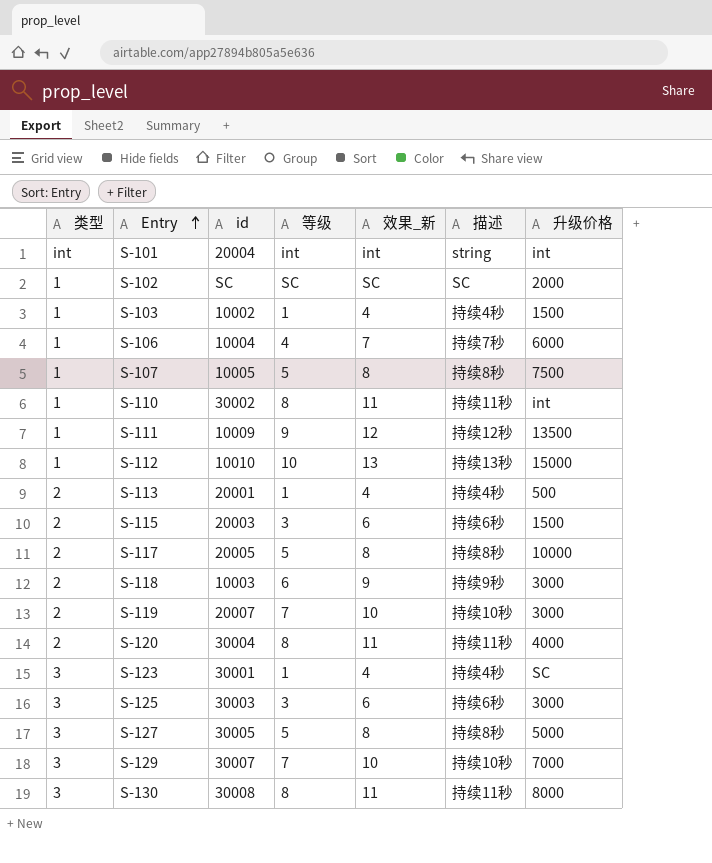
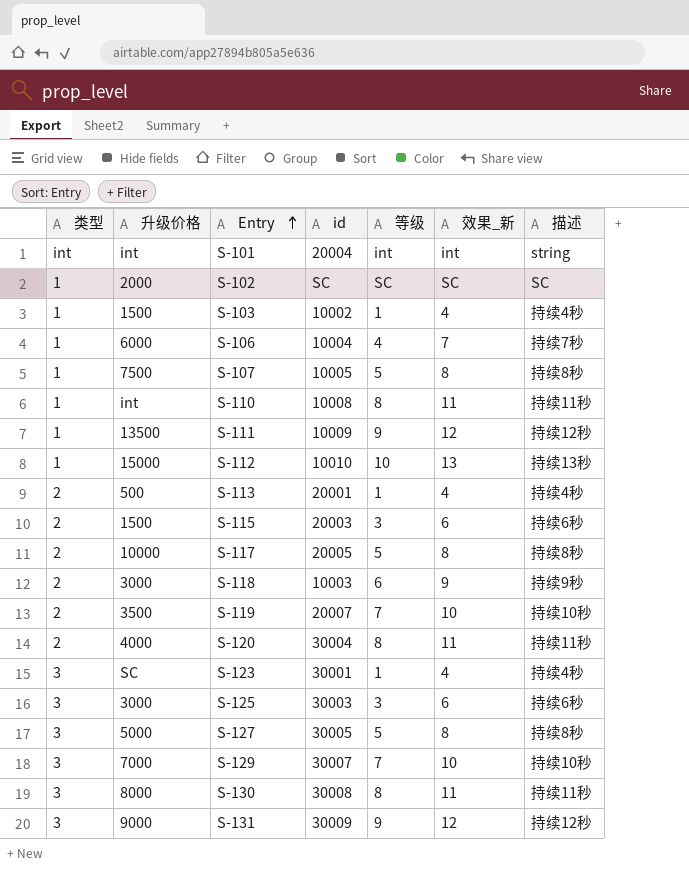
column 升级价格 | position: 7 -> 2
S-110 | id: 30002 -> 10008
S-119 | 升级价格: 3000 -> 3500
row S-131: none -> 3 | 9000 | 30009 | 9 | 12 | 持续12秒

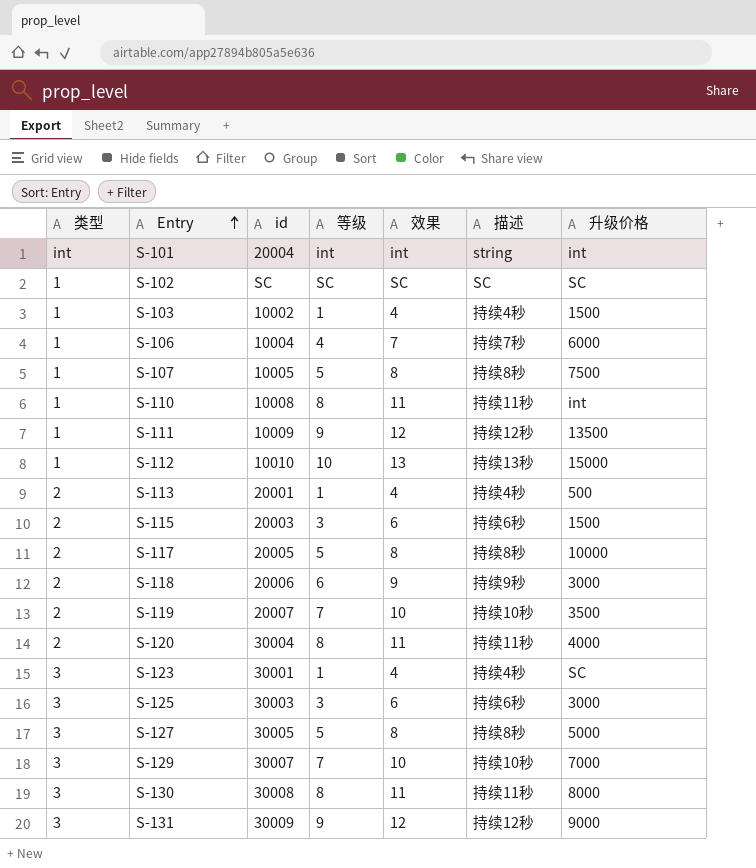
column name: 效果_新 -> 效果
column 升级价格 | position: 2 -> 7
S-102 | 升级价格: 2000 -> SC
S-118 | id: 10003 -> 20006

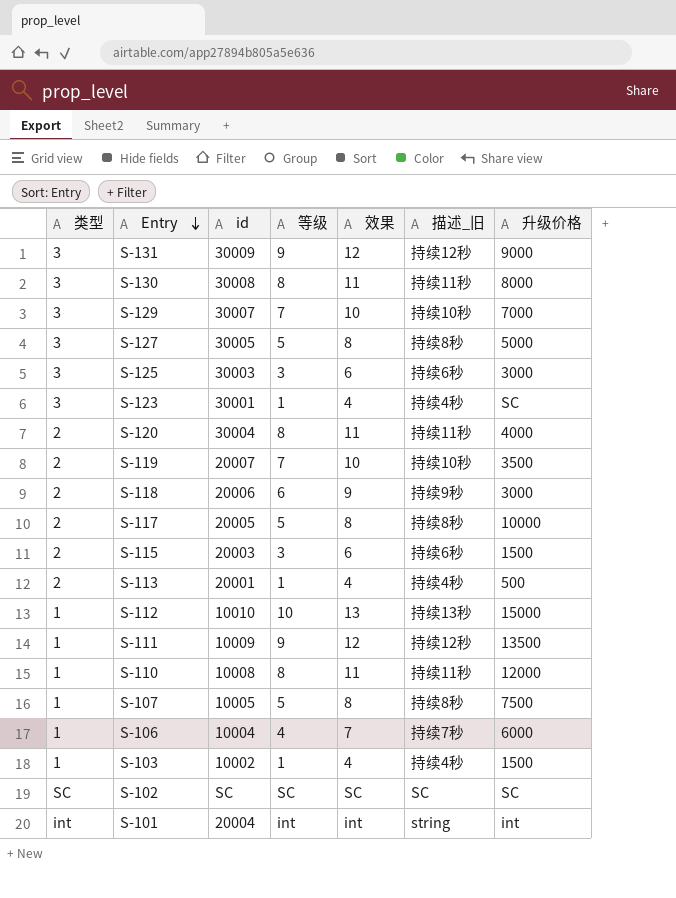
row order: Entry ascending -> Entry descending
column name: 描述 -> 描述_旧
S-110 | 升级价格: int -> 12000
S-102 | 类型: 1 -> SC

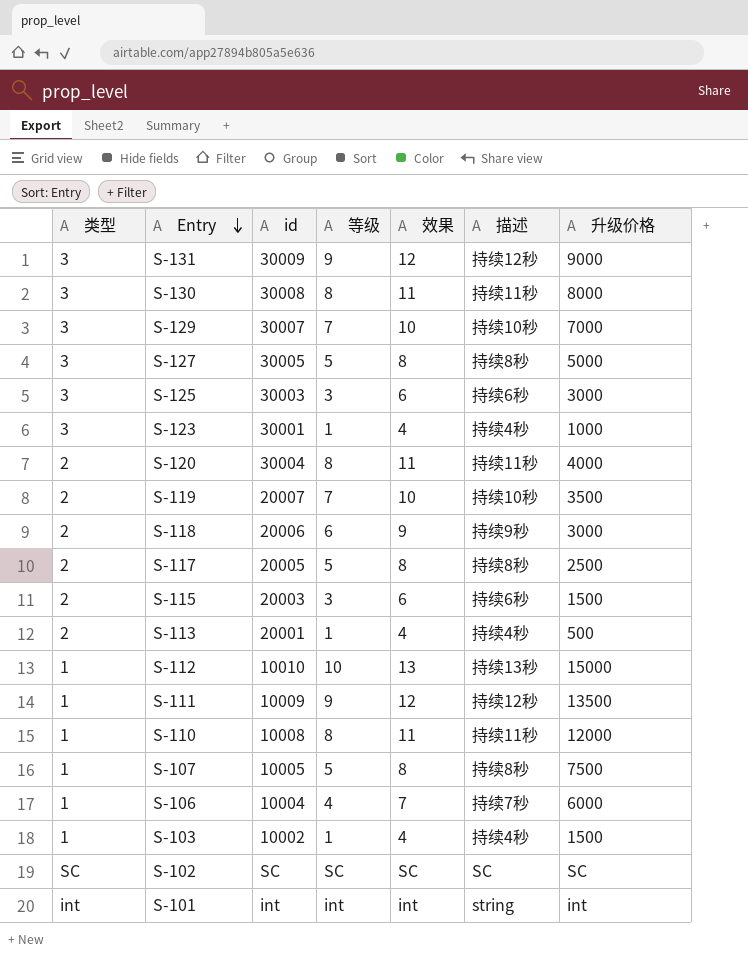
column name: 描述_旧 -> 描述
S-123 | 升级价格: SC -> 1000
S-117 | 升级价格: 10000 -> 2500
S-101 | id: 20004 -> int

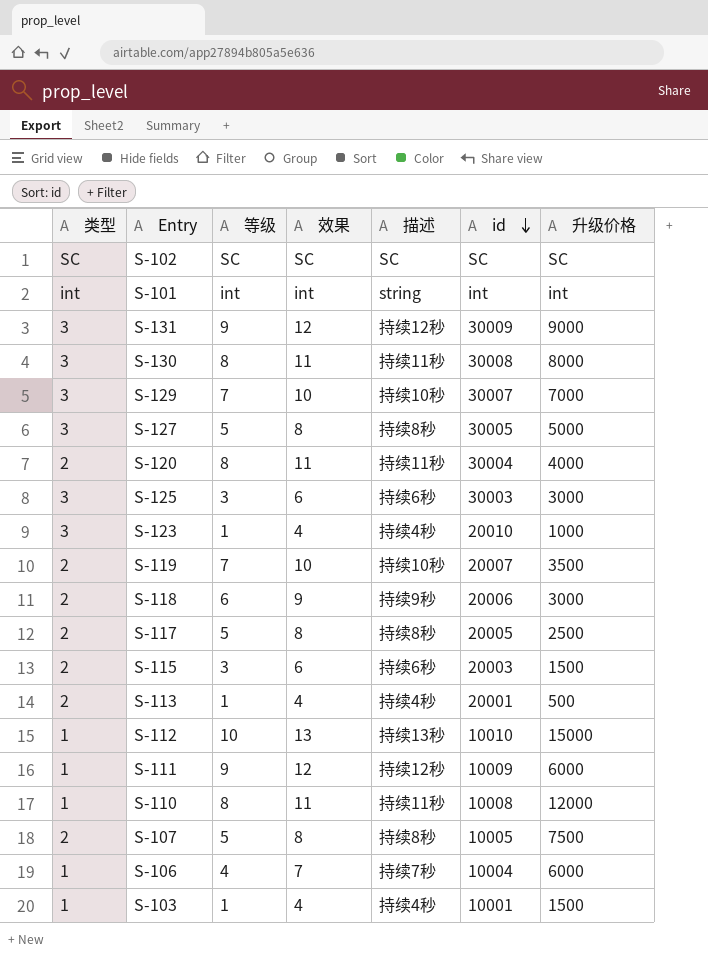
row order: Entry descending -> id descending
column id | position: 3 -> 6
S-123 | id: 30001 -> 20010
S-111 | 升级价格: 13500 -> 6000
S-107 | 类型: 1 -> 2
S-103 | id: 10002 -> 10001

